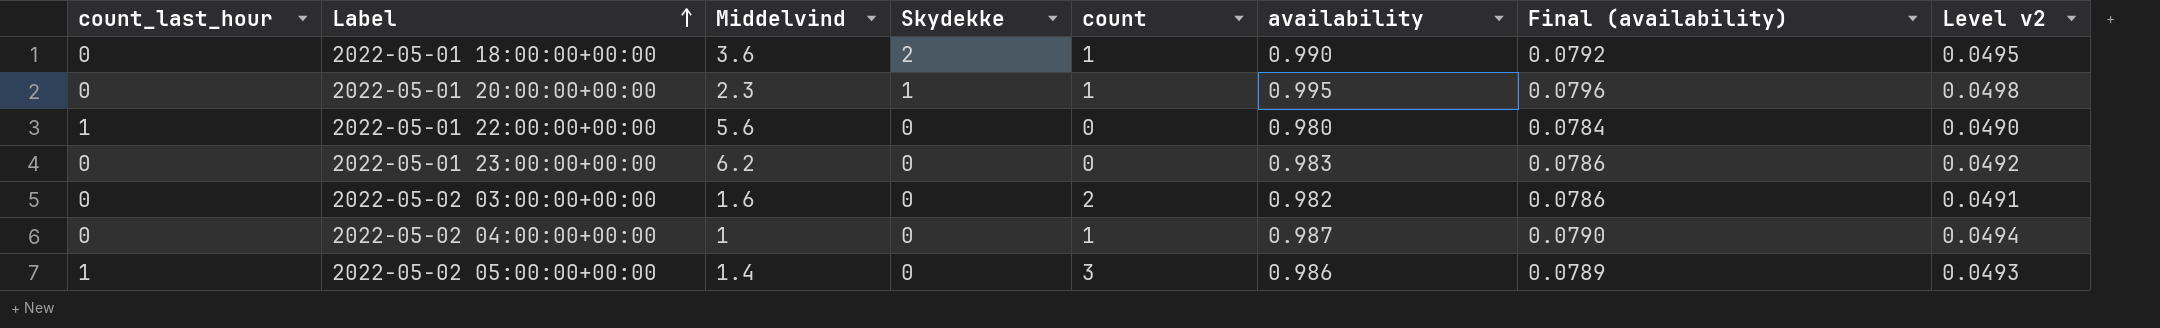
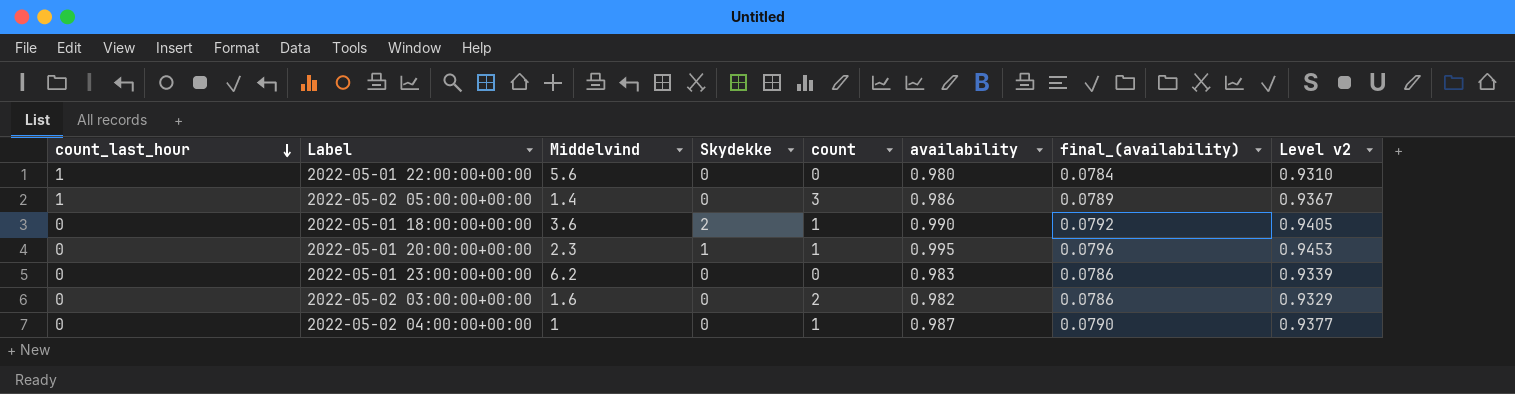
row order: Label ascending -> count_last_hour descending
column name: Final (availability) -> final_(availability)
column Level v2 | formula: [availability] * 0.05 -> [availability] * 0.95

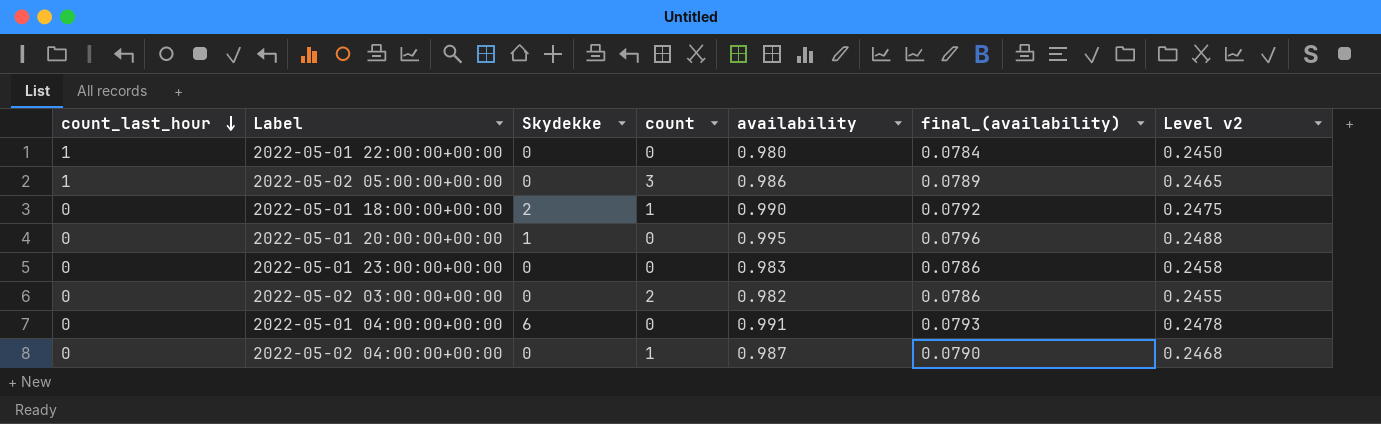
column Middelvind | position: 3 -> none
column Level v2 | formula: [availability] * 0.95 -> [availability] * 0.25
2022-05-01 20:00:00+00:00 | count: 1 -> 0
row 2022-05-01 04:00:00+00:00: none -> 0 | 6 | 0 | 0.991 | 0.0793 | 0.2478

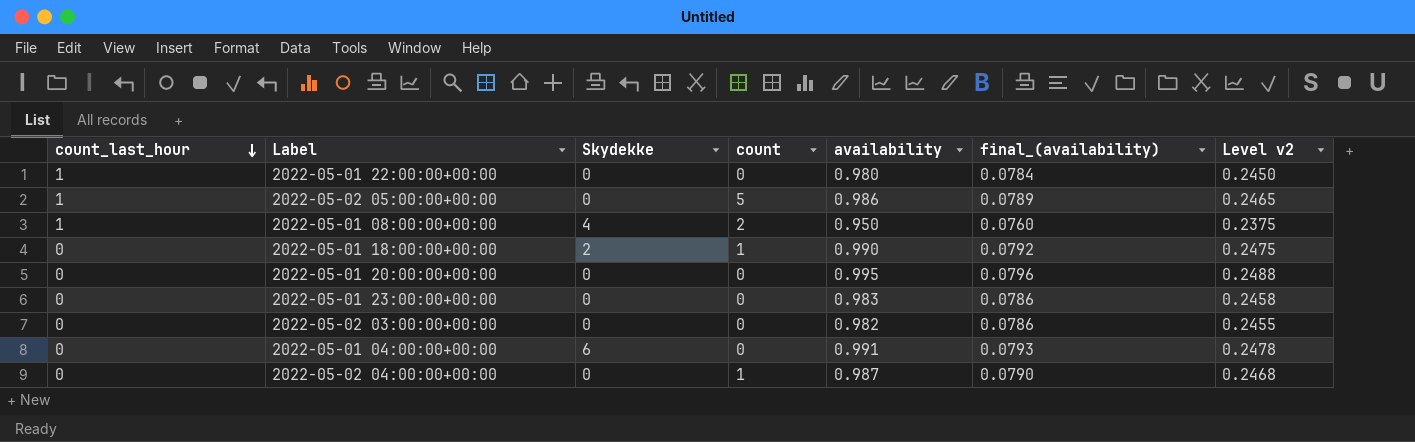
2022-05-02 05:00:00+00:00 | count: 3 -> 5
row 2022-05-01 08:00:00+00:00: none -> 1 | 4 | 2 | 0.950 | 0.0760 | 0.2375
2022-05-01 20:00:00+00:00 | Skydekke: 1 -> 0
2022-05-02 03:00:00+00:00 | count: 2 -> 0

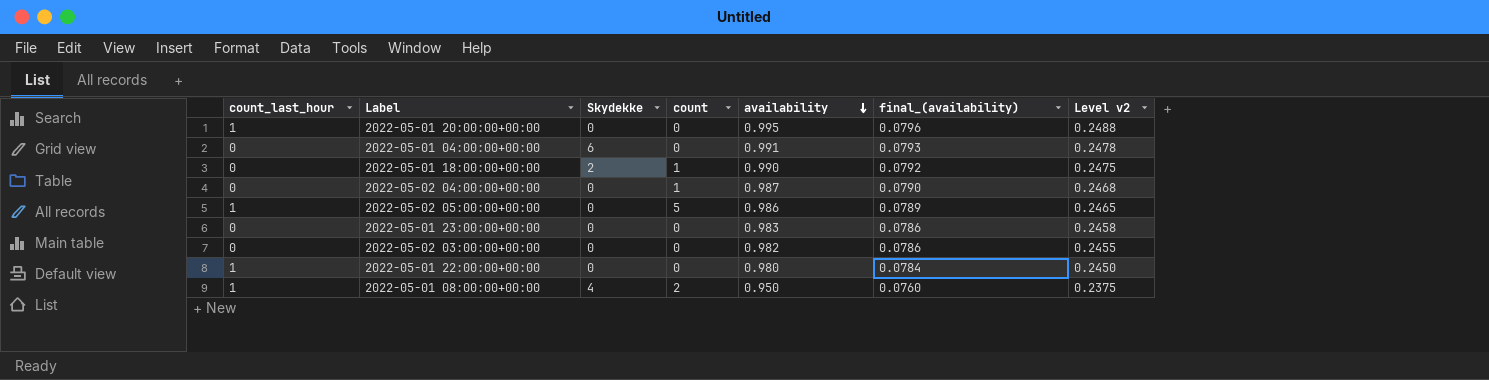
row order: count_last_hour descending -> availability descending
2022-05-01 20:00:00+00:00 | count_last_hour: 0 -> 1

